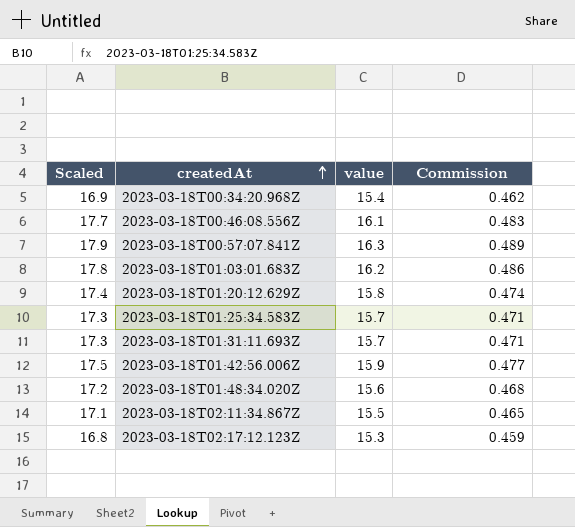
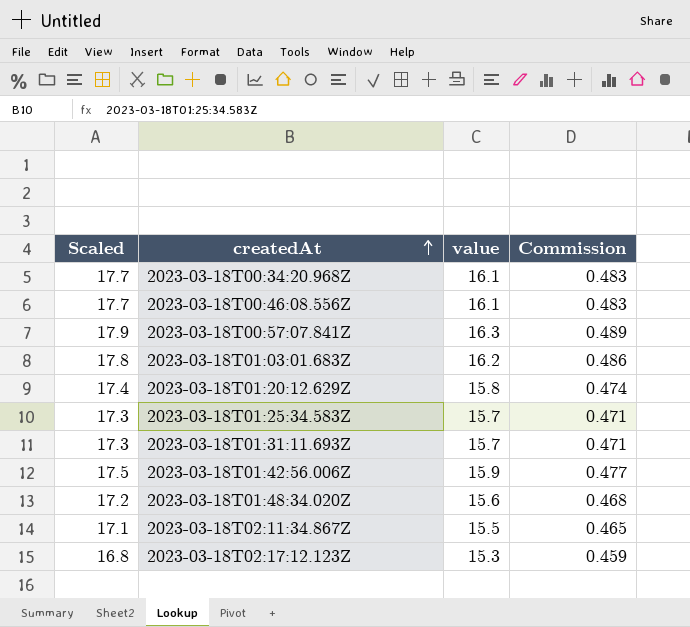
2023-03-18T00:34:20.968Z | Scaled: 16.9 -> 17.7
2023-03-18T00:34:20.968Z | value: 15.4 -> 16.1
2023-03-18T00:34:20.968Z | Commission: 0.462 -> 0.483

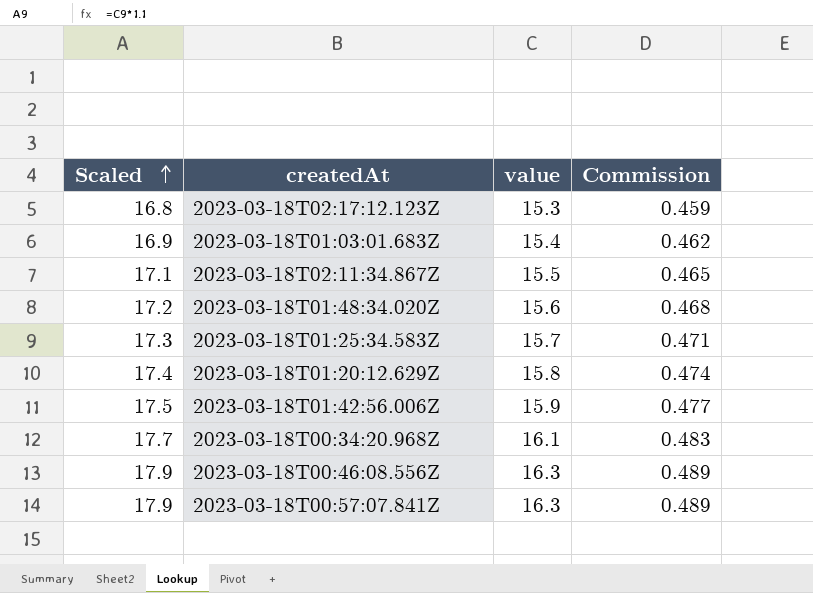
row order: createdAt ascending -> Scaled ascending
row 2023-03-18T01:31:11.693Z: 17.3 | 15.7 | 0.471 -> none
2023-03-18T01:03:01.683Z | Scaled: 17.8 -> 16.9
2023-03-18T01:03:01.683Z | value: 16.2 -> 15.4
2023-03-18T01:03:01.683Z | Commission: 0.486 -> 0.462
2023-03-18T00:46:08.556Z | Scaled: 17.7 -> 17.9
2023-03-18T00:46:08.556Z | value: 16.1 -> 16.3
2023-03-18T00:46:08.556Z | Commission: 0.483 -> 0.489

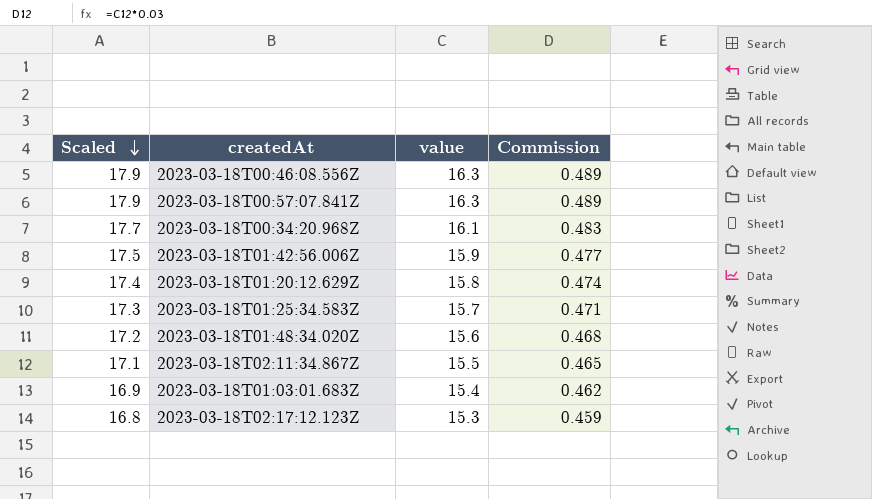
row order: Scaled ascending -> Scaled descending

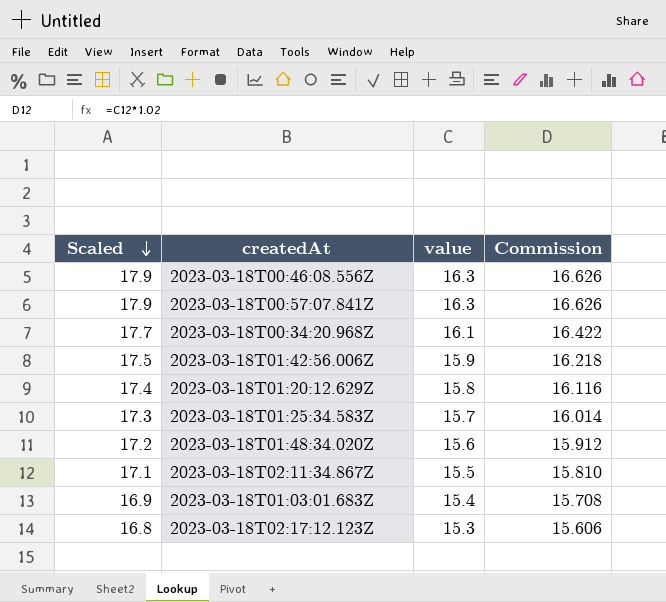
column Commission | formula: [value] * 0.03 -> [value] * 1.02

